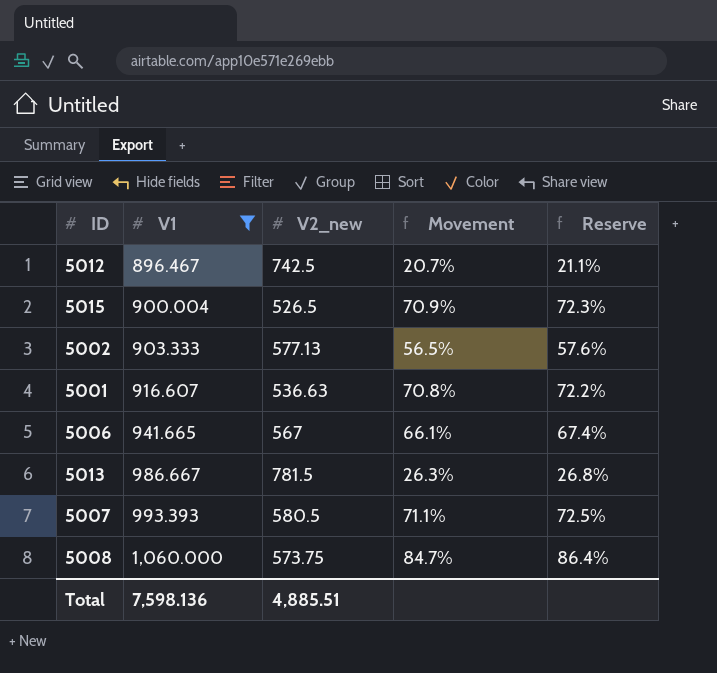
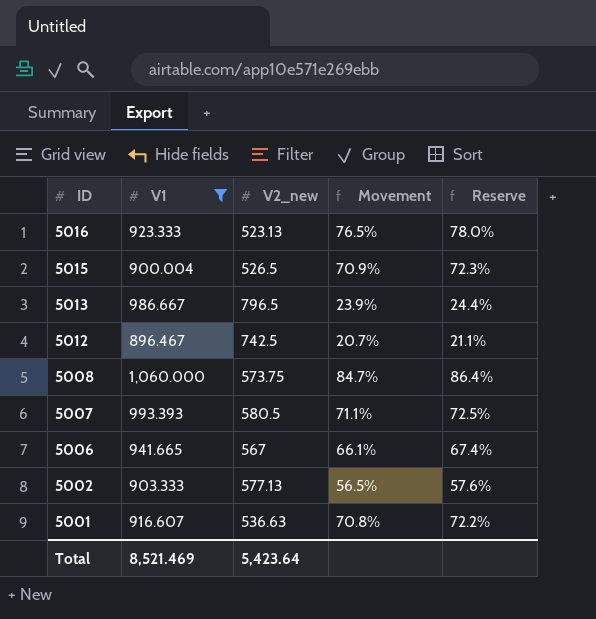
row order: V1 ascending -> ID descending
row 5016: none -> 923.333 | 523.13 | 76.5% | 78.0%
5013 | V2_new: 781.5 -> 796.5
5013 | Movement: 26.3% -> 23.9%
5013 | Reserve: 26.8% -> 24.4%
Total | V1: 7,598.136 -> 8,521.469
Total | V2_new: 4,885.51 -> 5,423.64

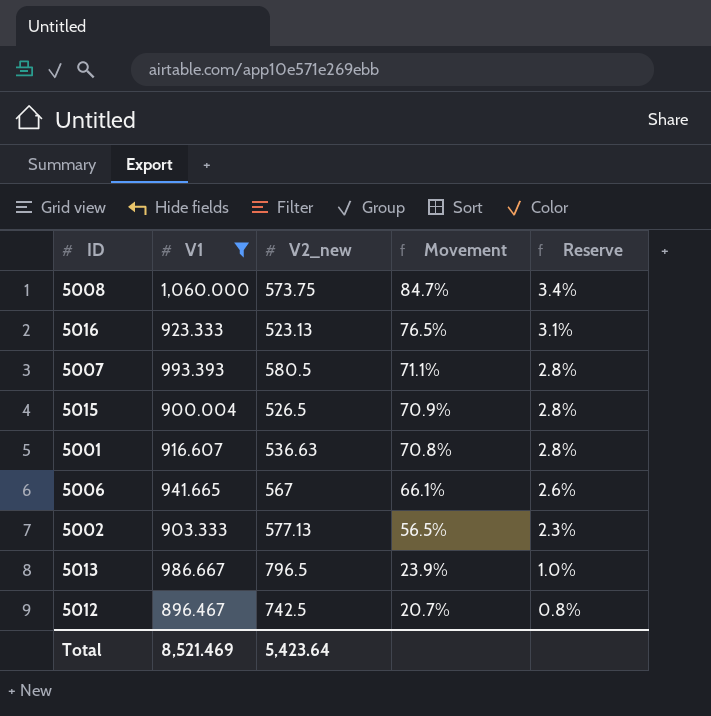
row order: ID descending -> Movement descending
column Reserve | formula: [Movement] * 1.02 -> [Movement] * 0.04

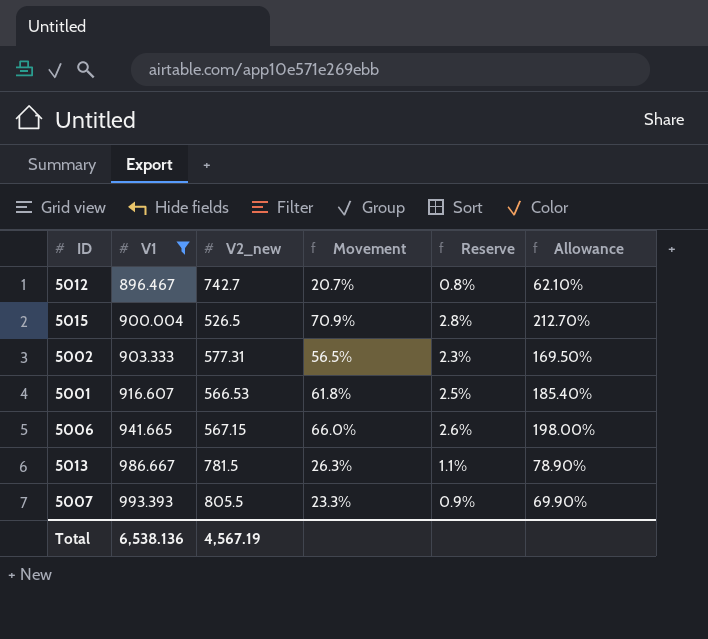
row order: Movement descending -> V1 ascending
column Allowance | formula: none -> [Movement] * 3
row 5008: 1,060.000 | 573.75 | 84.7% | 3.4% -> none
row 5016: 923.333 | 523.13 | 76.5% | 3.1% -> none
5012 | V2_new: 742.5 -> 742.7
5002 | V2_new: 577.13 -> 577.31
5001 | V2_new: 536.63 -> 566.53
5001 | Movement: 70.8% -> 61.8%
5001 | Reserve: 2.8% -> 2.5%
5006 | V2_new: 567 -> 567.15
5006 | Movement: 66.1% -> 66.0%
5013 | V2_new: 796.5 -> 781.5
5013 | Movement: 23.9% -> 26.3%
5013 | Reserve: 1.0% -> 1.1%
5007 | V2_new: 580.5 -> 805.5
5007 | Movement: 71.1% -> 23.3%
5007 | Reserve: 2.8% -> 0.9%
Total | V1: 8,521.469 -> 6,538.136
Total | V2_new: 5,423.64 -> 4,567.19

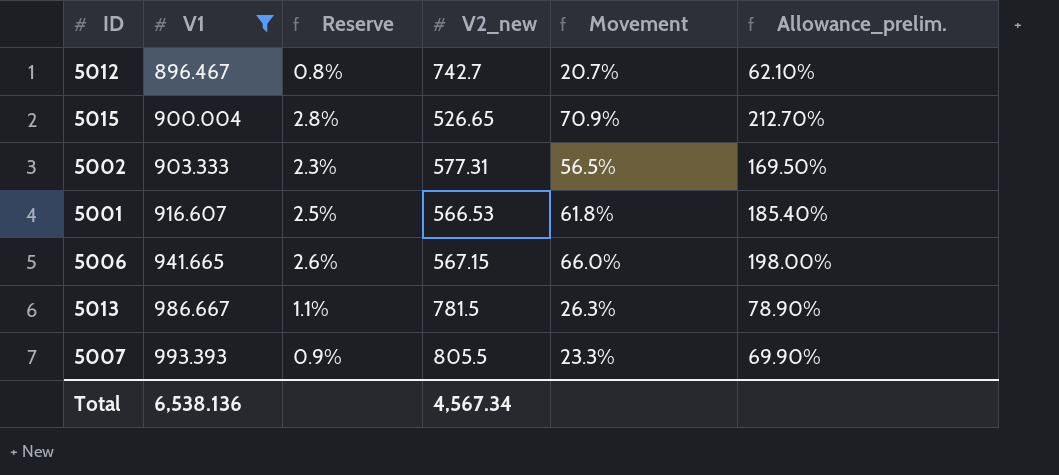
column Reserve | position: 5 -> 3
column name: Allowance -> Allowance_prelim.
5015 | V2_new: 526.5 -> 526.65
Total | V2_new: 4,567.19 -> 4,567.34

